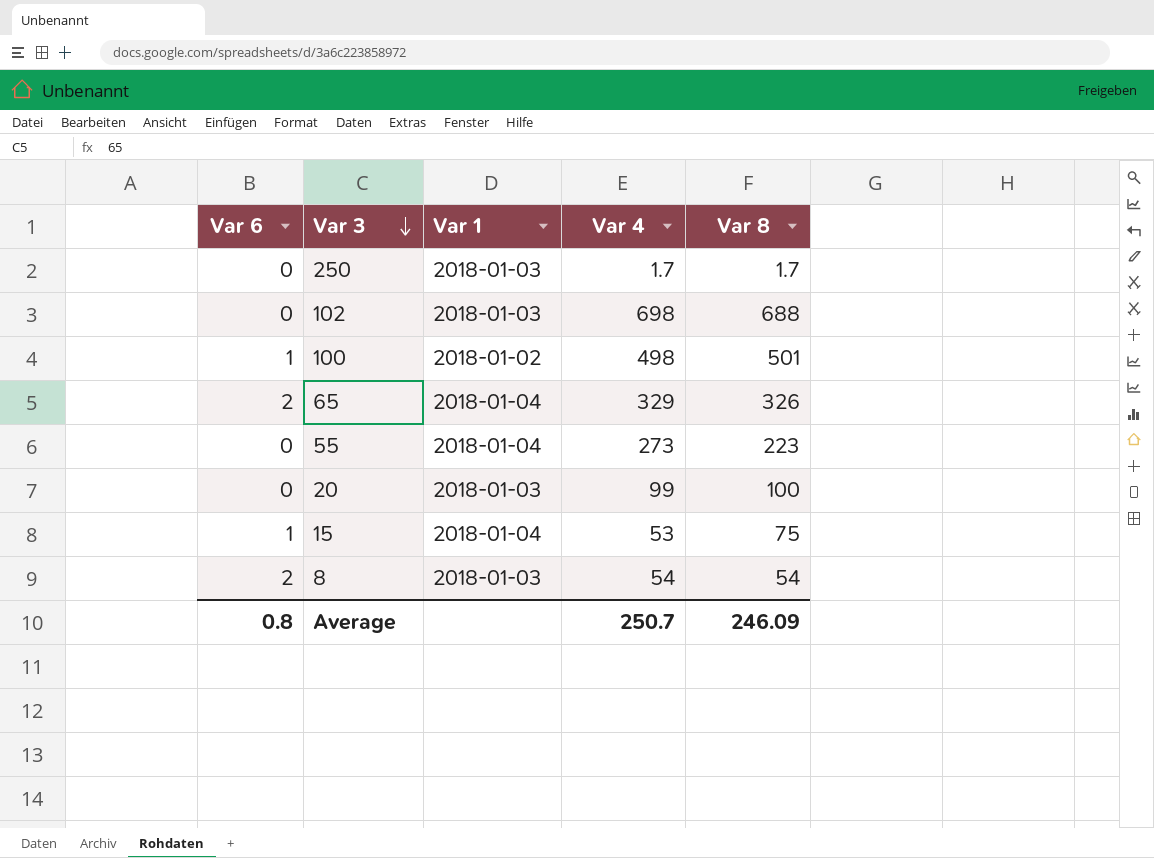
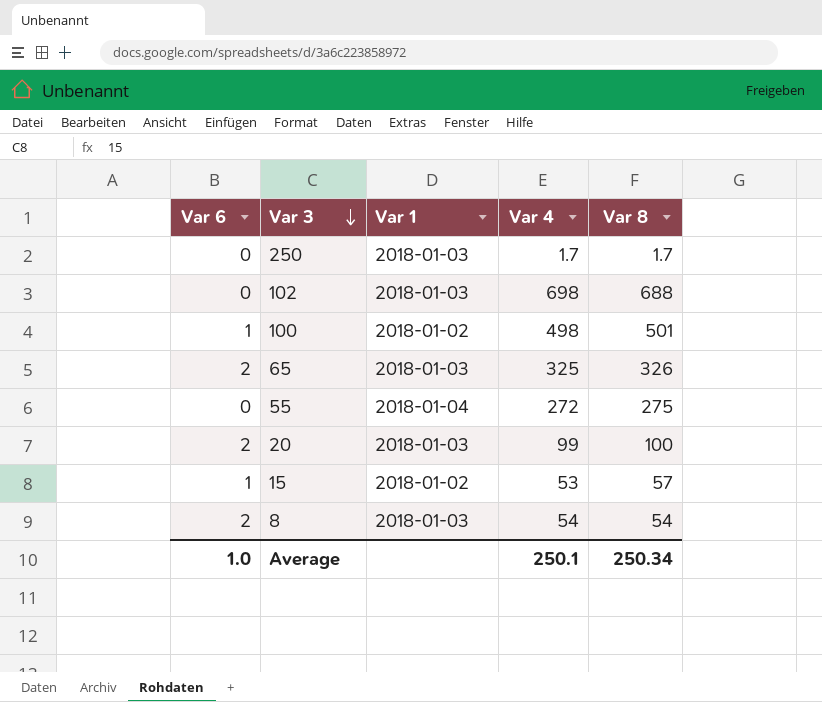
65 | Var 1: 2018-01-04 -> 2018-01-03
65 | Var 4: 329 -> 325
55 | Var 4: 273 -> 272
55 | Var 8: 223 -> 275
20 | Var 6: 0 -> 2
15 | Var 1: 2018-01-04 -> 2018-01-02
15 | Var 8: 75 -> 57
Average | Var 6: 0.8 -> 1.0
Average | Var 4: 250.7 -> 250.1
Average | Var 8: 246.09 -> 250.34

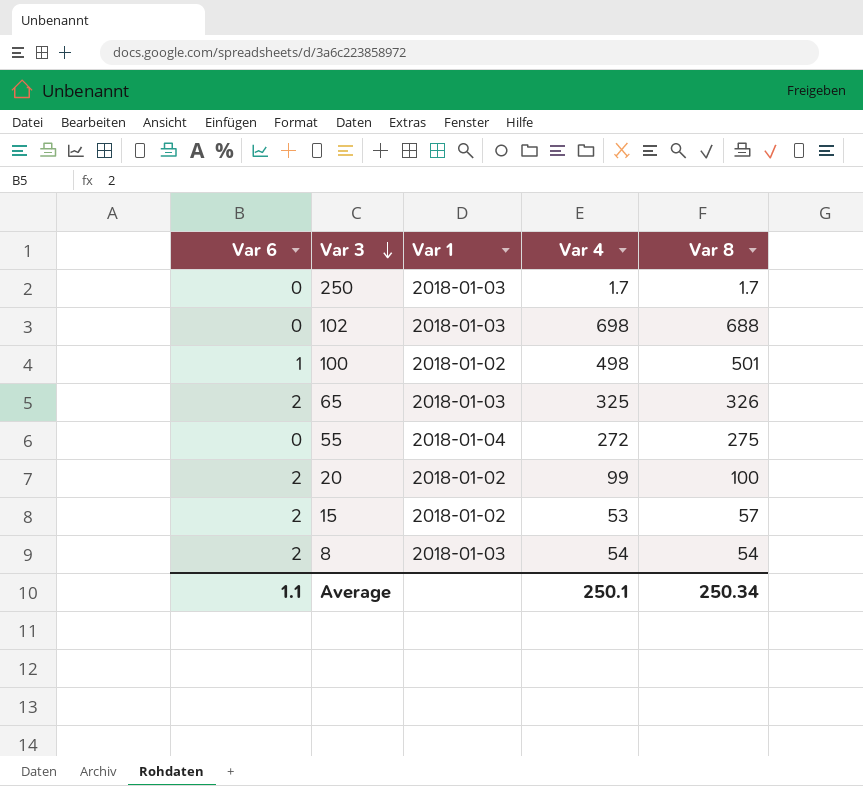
20 | Var 1: 2018-01-03 -> 2018-01-02
15 | Var 6: 1 -> 2
Average | Var 6: 1.0 -> 1.1

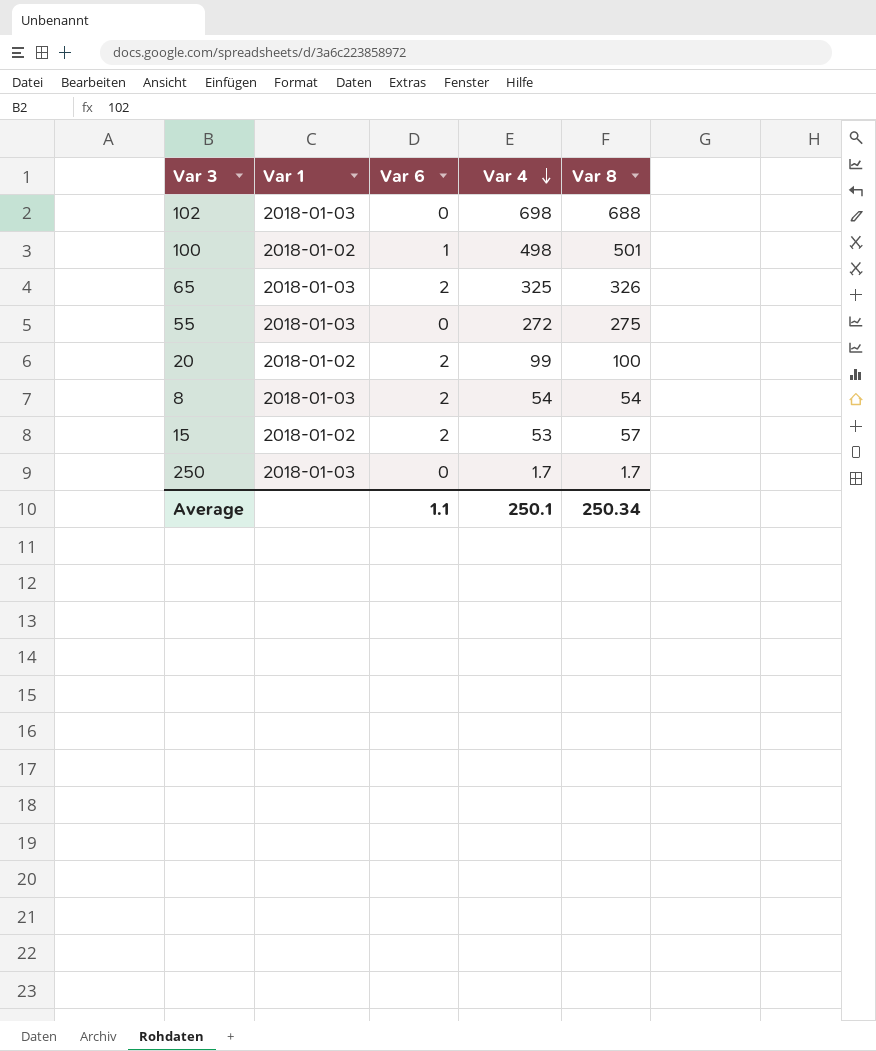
row order: Var 3 descending -> Var 4 descending
column Var 6 | position: 1 -> 3
55 | Var 1: 2018-01-04 -> 2018-01-03

